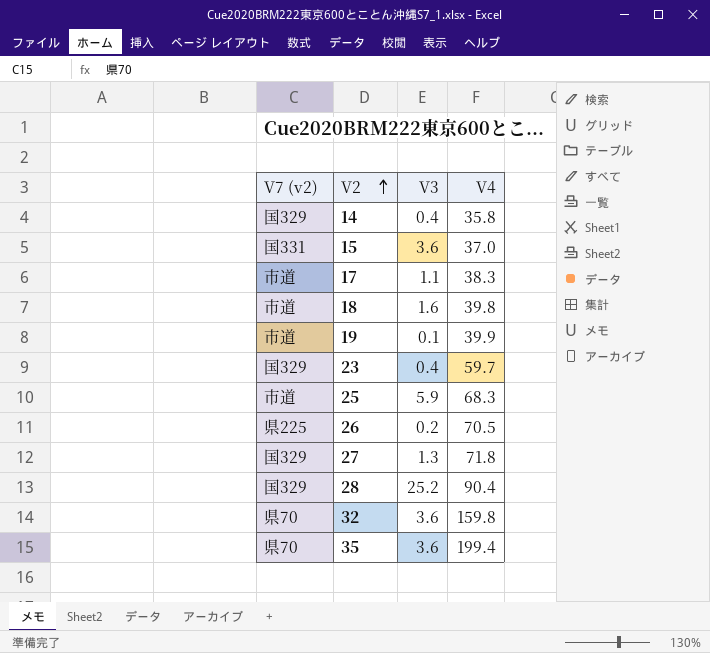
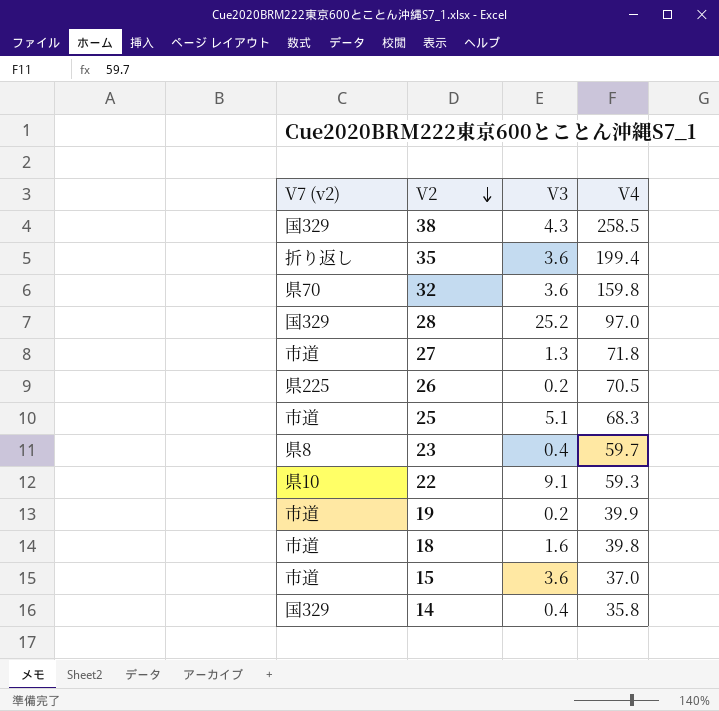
row order: V2 ascending -> V2 descending
row 17: 市道 | 1.1 | 38.3 -> none
row 38: none -> 国329 | 4.3 | 258.5
35 | V7 (v2): 県70 -> 折り返し
28 | V4: 90.4 -> 97.0
27 | V7 (v2): 国329 -> 市道
25 | V3: 5.9 -> 5.1
23 | V7 (v2): 国329 -> 県8
row 22: none -> 県10 | 9.1 | 59.3
19 | V3: 0.1 -> 0.2
15 | V7 (v2): 国331 -> 市道

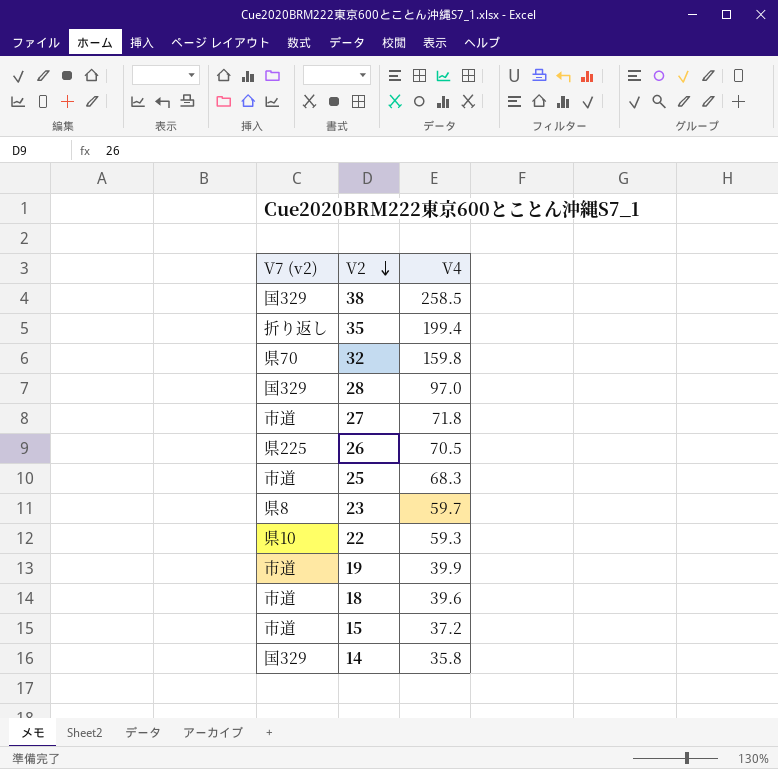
column V3 | position: 3 -> none
18 | V4: 39.8 -> 39.6
15 | V4: 37.0 -> 37.2

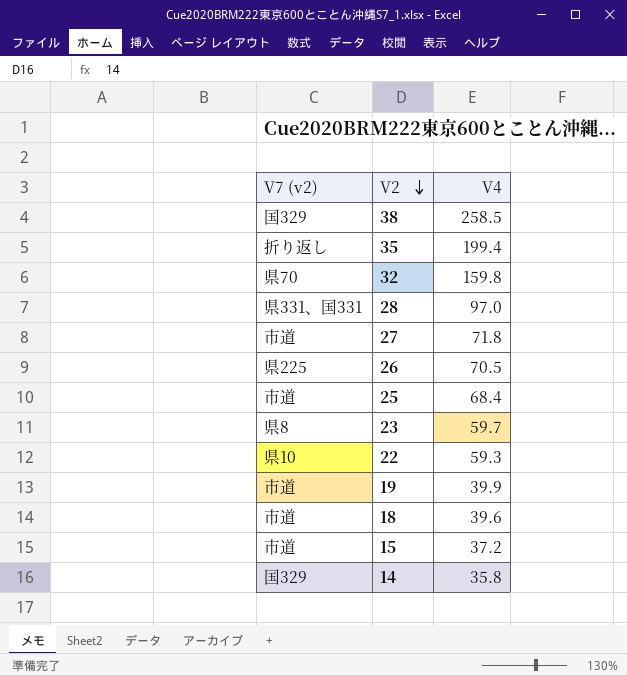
28 | V7 (v2): 国329 -> 県331、国331
25 | V4: 68.3 -> 68.4

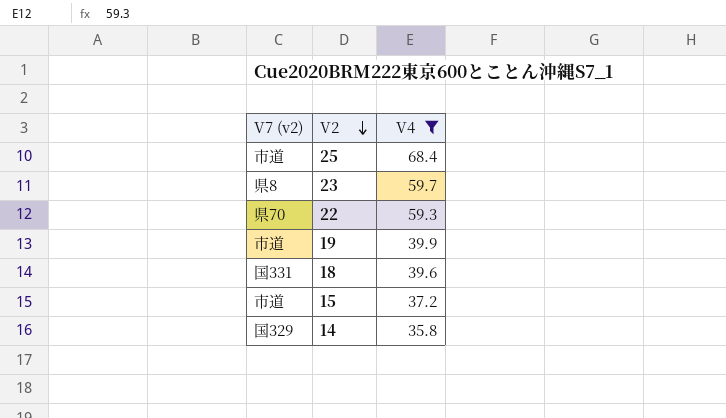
filter: none -> V4 <= 68.4
22 | V7 (v2): 県10 -> 県70
18 | V7 (v2): 市道 -> 国331

